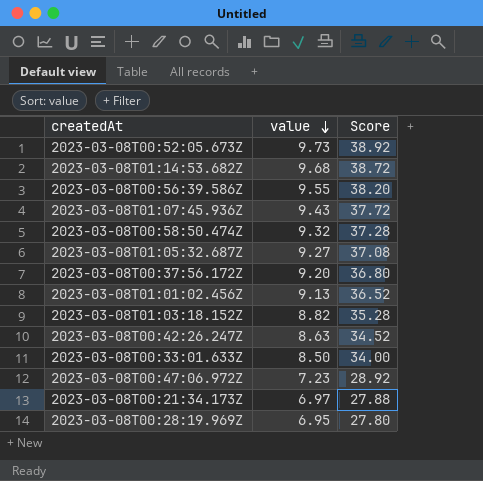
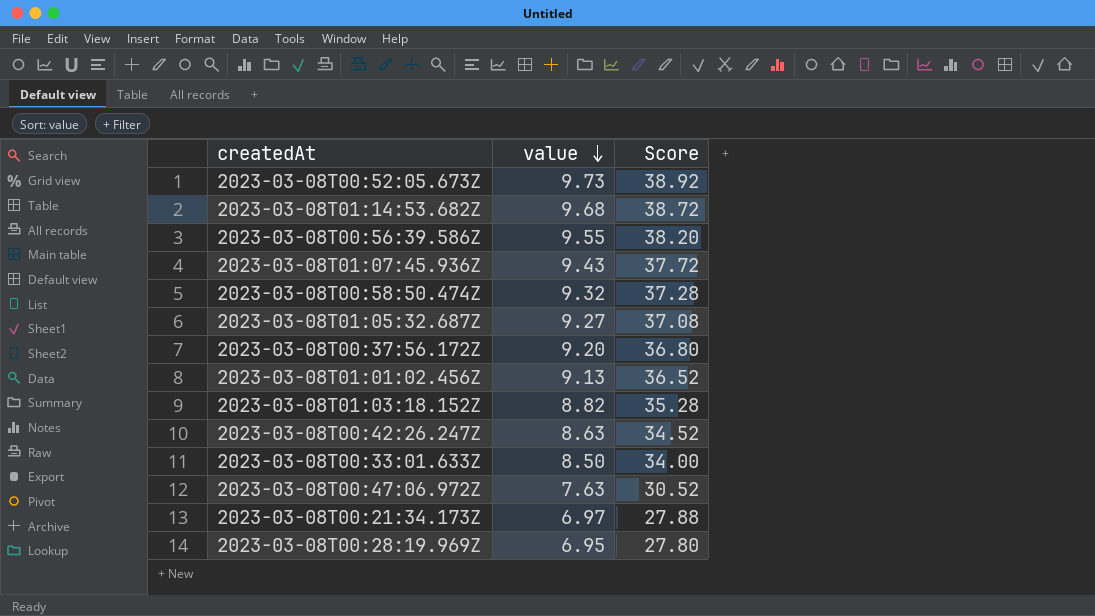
2023-03-08T00:47:06.972Z | value: 7.23 -> 7.63
2023-03-08T00:47:06.972Z | Score: 28.92 -> 30.52

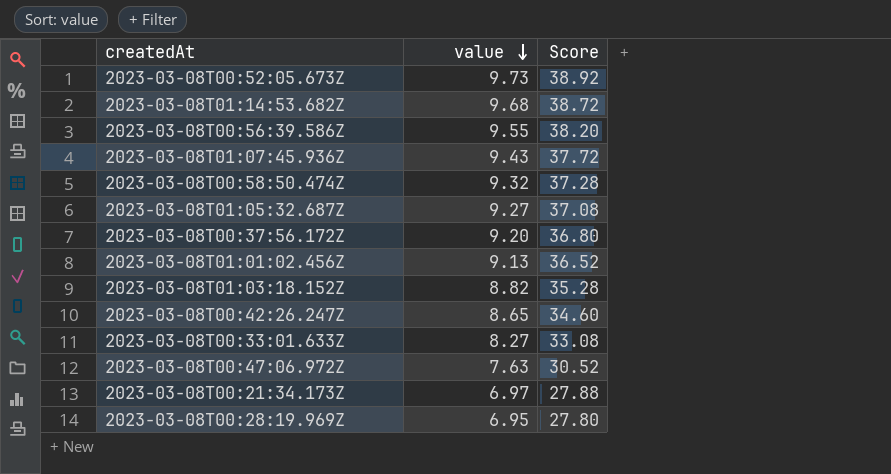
2023-03-08T00:42:26.247Z | value: 8.63 -> 8.65
2023-03-08T00:42:26.247Z | Score: 34.52 -> 34.60
2023-03-08T00:33:01.633Z | value: 8.50 -> 8.27
2023-03-08T00:33:01.633Z | Score: 34.00 -> 33.08

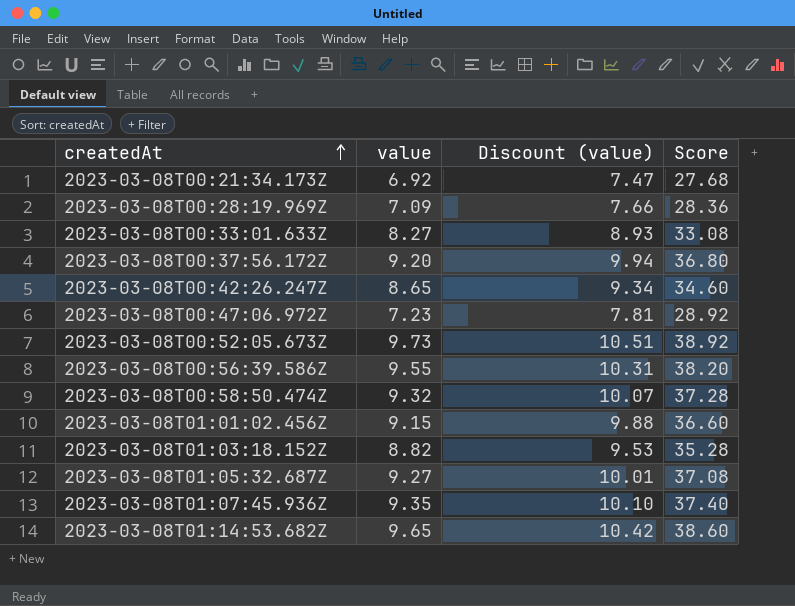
row order: value descending -> createdAt ascending
column Discount (value) | formula: none -> [value] * 1.08
2023-03-08T00:21:34.173Z | value: 6.97 -> 6.92
2023-03-08T00:21:34.173Z | Score: 27.88 -> 27.68
2023-03-08T00:28:19.969Z | value: 6.95 -> 7.09
2023-03-08T00:28:19.969Z | Score: 27.80 -> 28.36
2023-03-08T00:47:06.972Z | value: 7.63 -> 7.23
2023-03-08T00:47:06.972Z | Score: 30.52 -> 28.92
2023-03-08T01:01:02.456Z | value: 9.13 -> 9.15
2023-03-08T01:01:02.456Z | Score: 36.52 -> 36.60
2023-03-08T01:07:45.936Z | value: 9.43 -> 9.35
2023-03-08T01:07:45.936Z | Score: 37.72 -> 37.40
2023-03-08T01:14:53.682Z | value: 9.68 -> 9.65
2023-03-08T01:14:53.682Z | Score: 38.72 -> 38.60

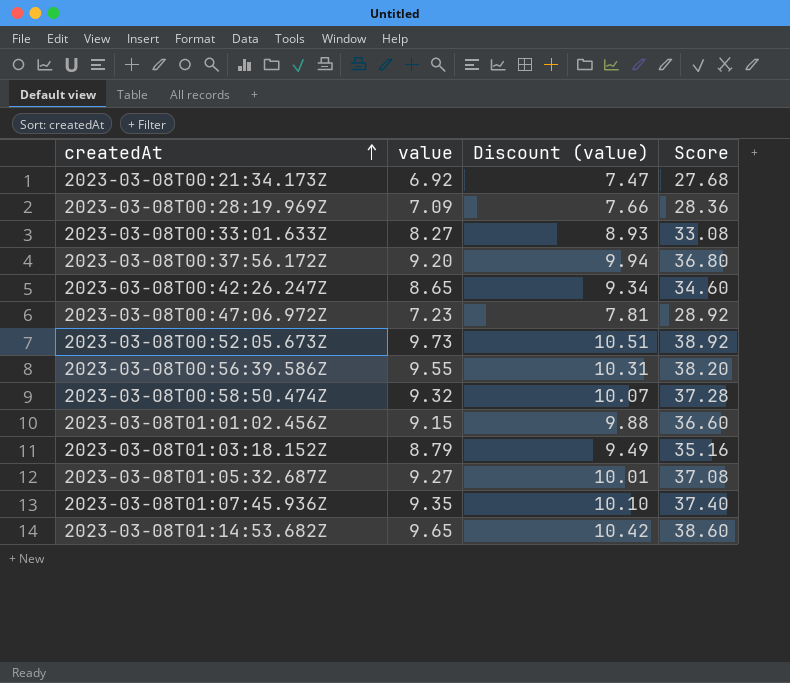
2023-03-08T01:03:18.152Z | value: 8.82 -> 8.79
2023-03-08T01:03:18.152Z | Discount (value): 9.53 -> 9.49
2023-03-08T01:03:18.152Z | Score: 35.28 -> 35.16

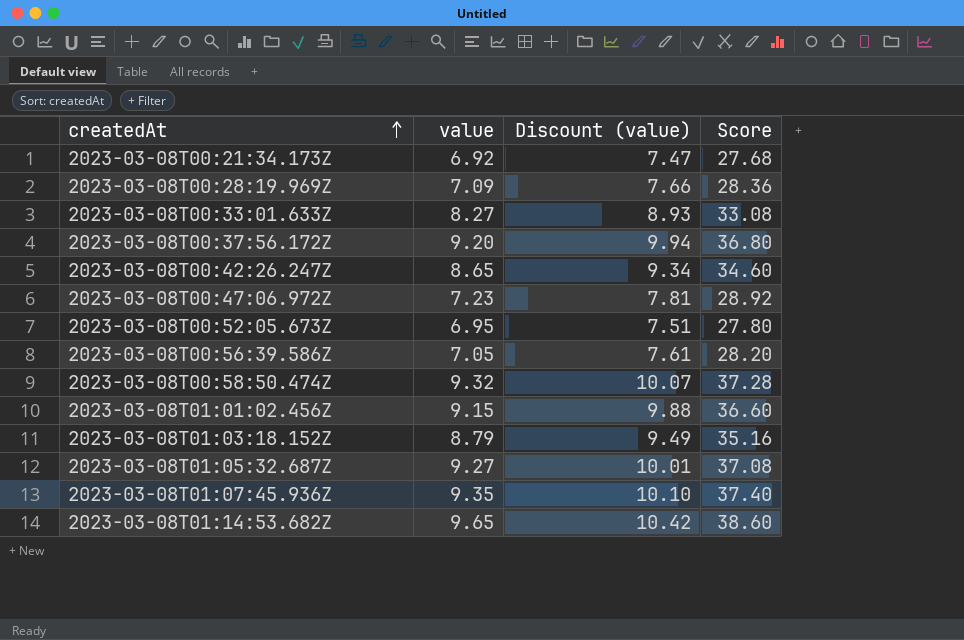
2023-03-08T00:52:05.673Z | value: 9.73 -> 6.95
2023-03-08T00:52:05.673Z | Discount (value): 10.51 -> 7.51
2023-03-08T00:52:05.673Z | Score: 38.92 -> 27.80
2023-03-08T00:56:39.586Z | value: 9.55 -> 7.05
2023-03-08T00:56:39.586Z | Discount (value): 10.31 -> 7.61
2023-03-08T00:56:39.586Z | Score: 38.20 -> 28.20

